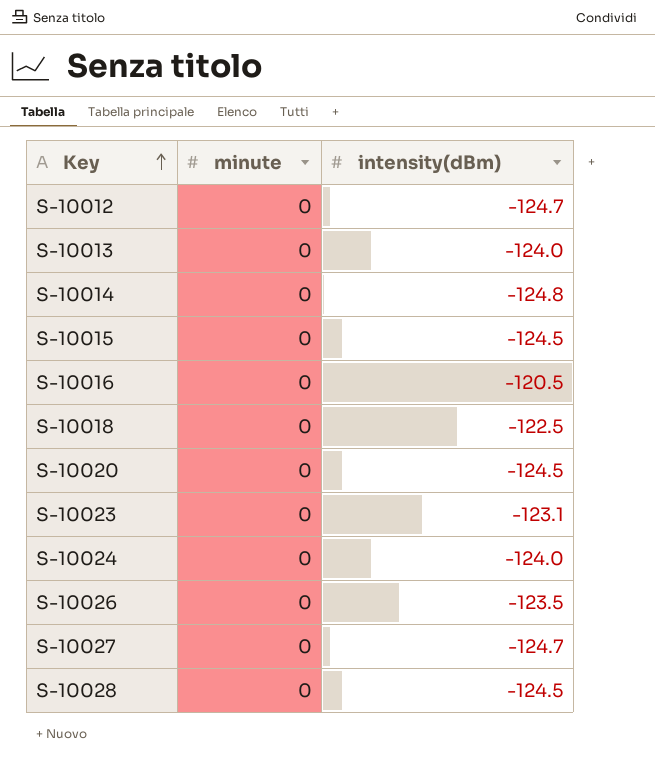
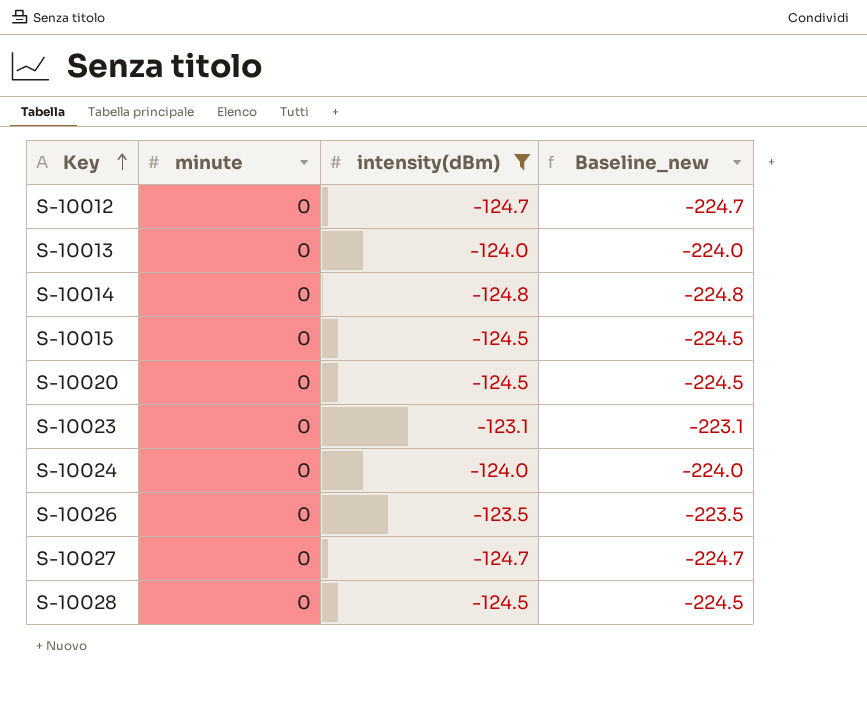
filter: none -> intensity(dBm) <= -123.1
column Baseline_new | formula: none -> [intensity(dBm)] - 100

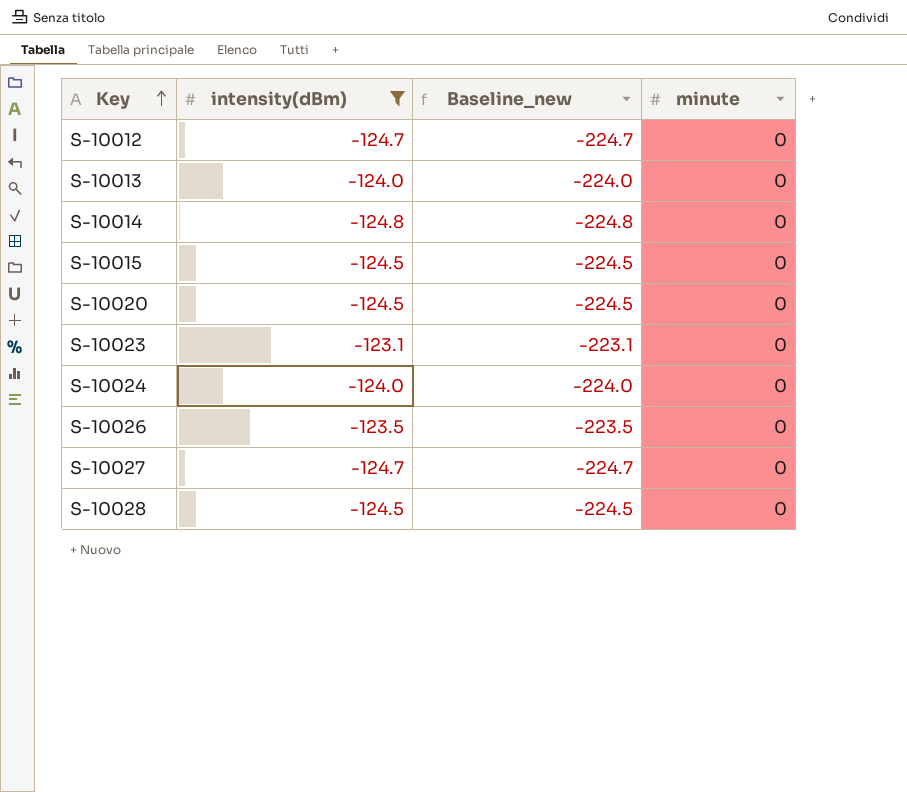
column minute | position: 2 -> 4

